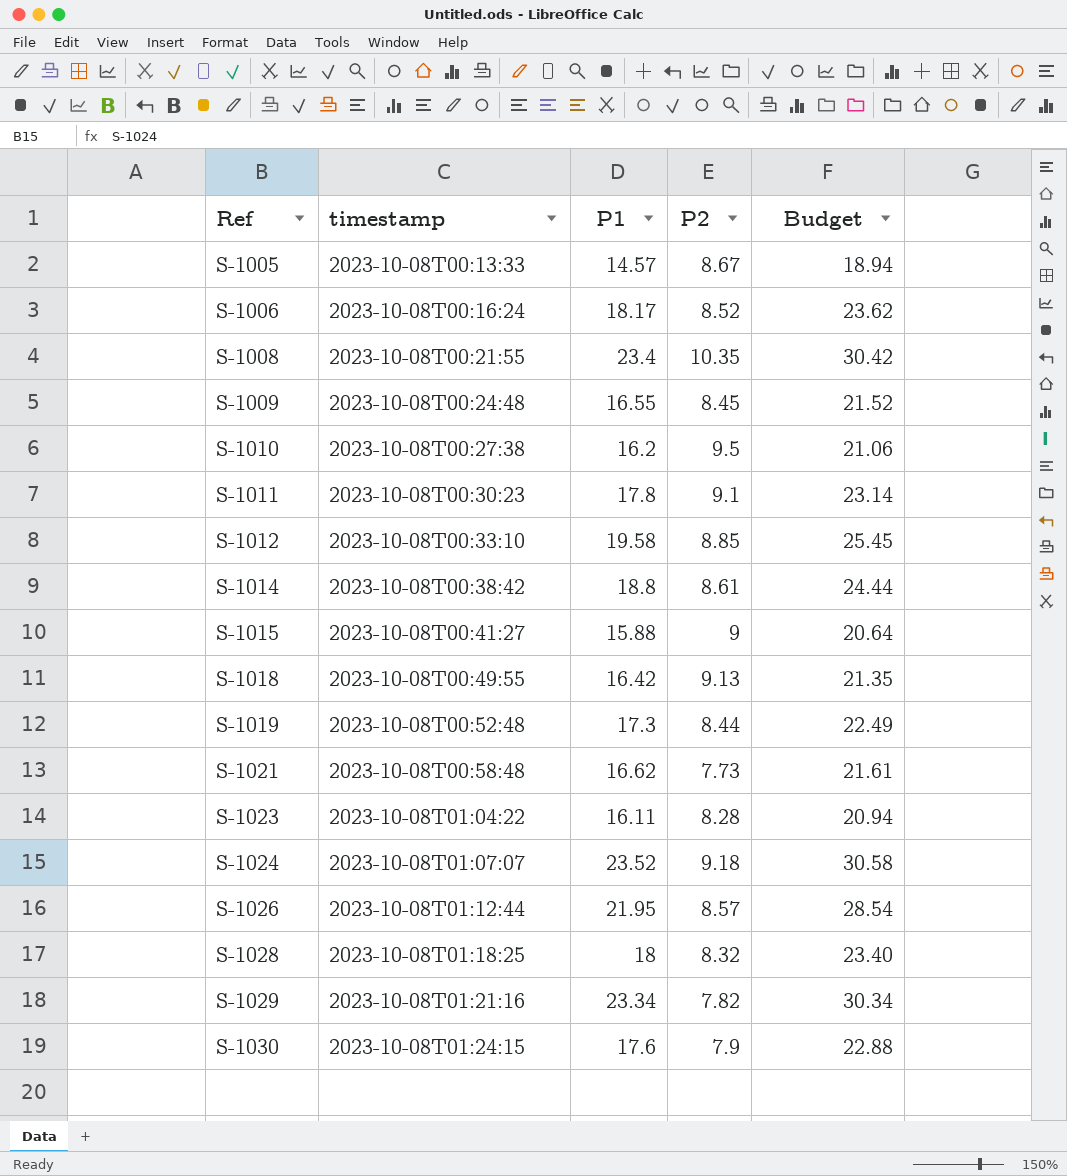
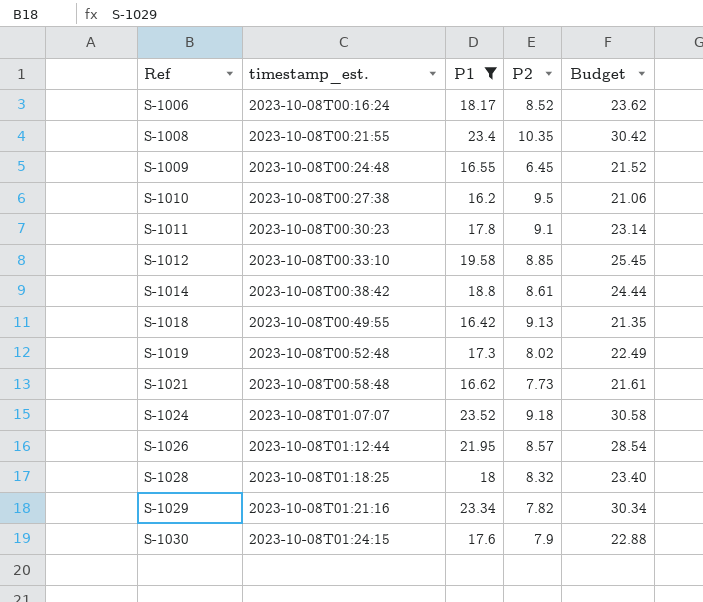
filter: none -> P1 >= 16.2
column name: timestamp -> timestamp_est.
S-1009 | P2: 8.45 -> 6.45
S-1019 | P2: 8.44 -> 8.02

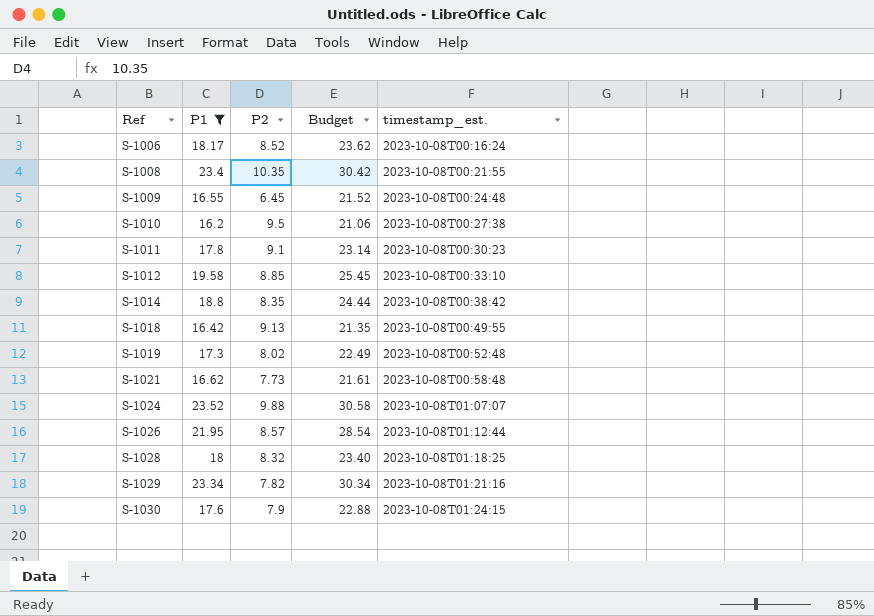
column timestamp_est. | position: 2 -> 5
S-1014 | P2: 8.61 -> 8.35
S-1024 | P2: 9.18 -> 9.88

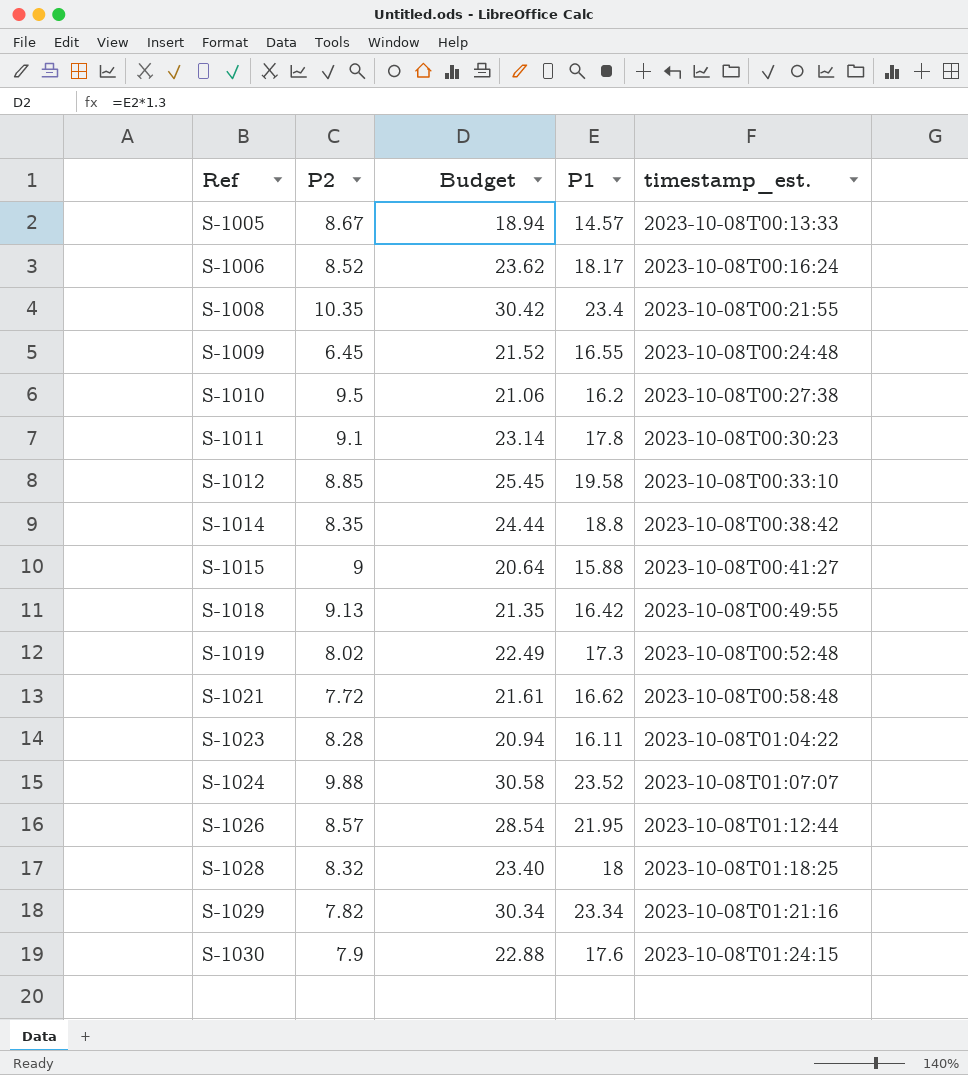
filter: P1 >= 16.2 -> none
column P1 | position: 2 -> 4
S-1021 | P2: 7.73 -> 7.72

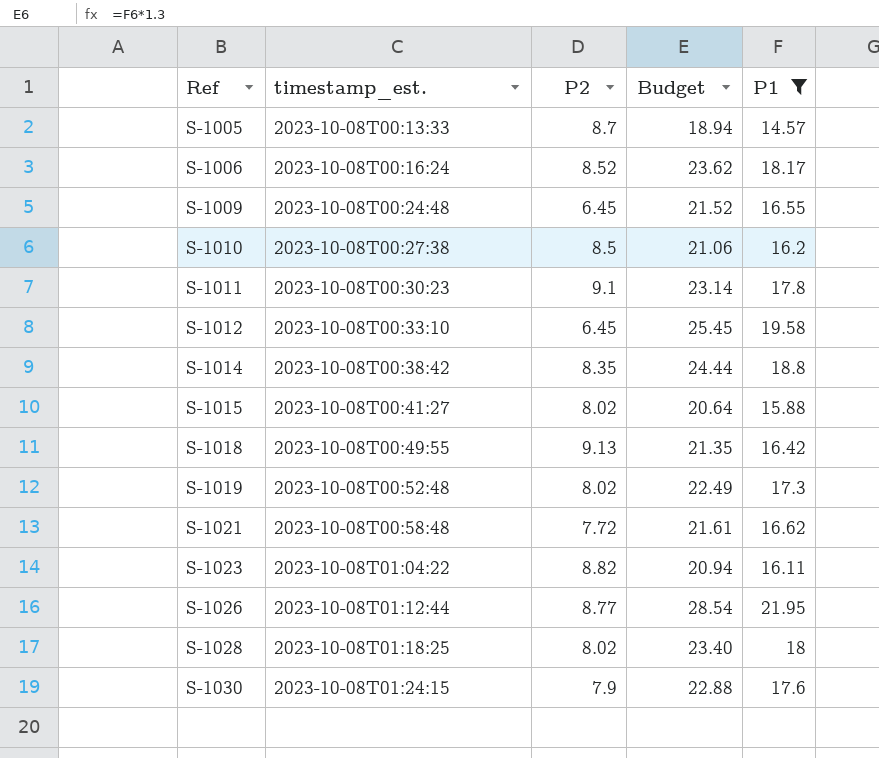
filter: none -> P1 <= 21.95
column timestamp_est. | position: 5 -> 2
S-1005 | P2: 8.67 -> 8.7
S-1010 | P2: 9.5 -> 8.5
S-1012 | P2: 8.85 -> 6.45
S-1015 | P2: 9 -> 8.02
S-1023 | P2: 8.28 -> 8.82
S-1026 | P2: 8.57 -> 8.77
S-1028 | P2: 8.32 -> 8.02

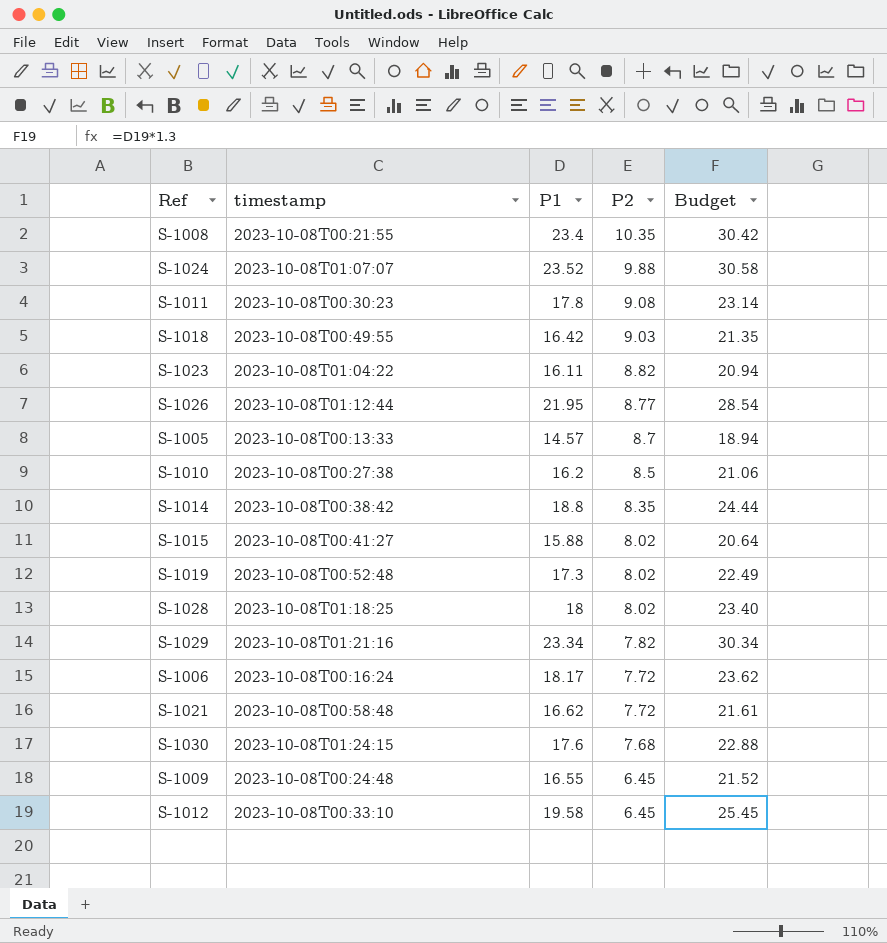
filter: P1 <= 21.95 -> none
row order: Ref ascending -> P2 descending
column name: timestamp_est. -> timestamp
column P1 | position: 5 -> 3
S-1011 | P2: 9.1 -> 9.08
S-1018 | P2: 9.13 -> 9.03
S-1006 | P2: 8.52 -> 7.72
S-1030 | P2: 7.9 -> 7.68

